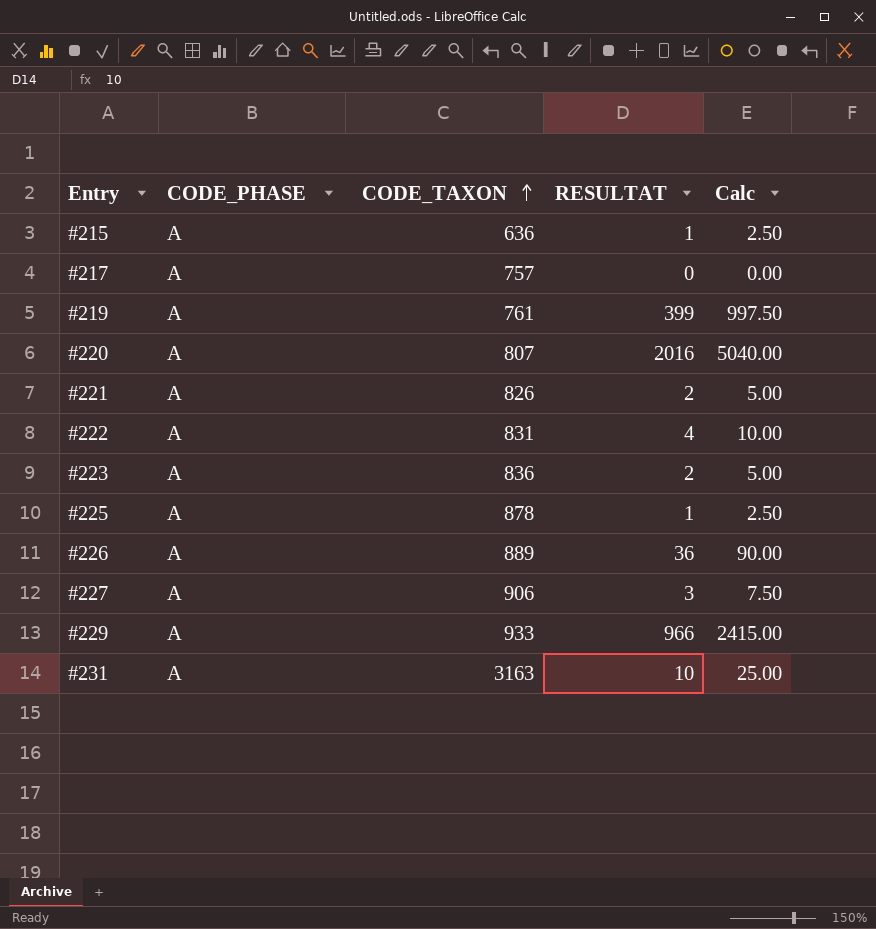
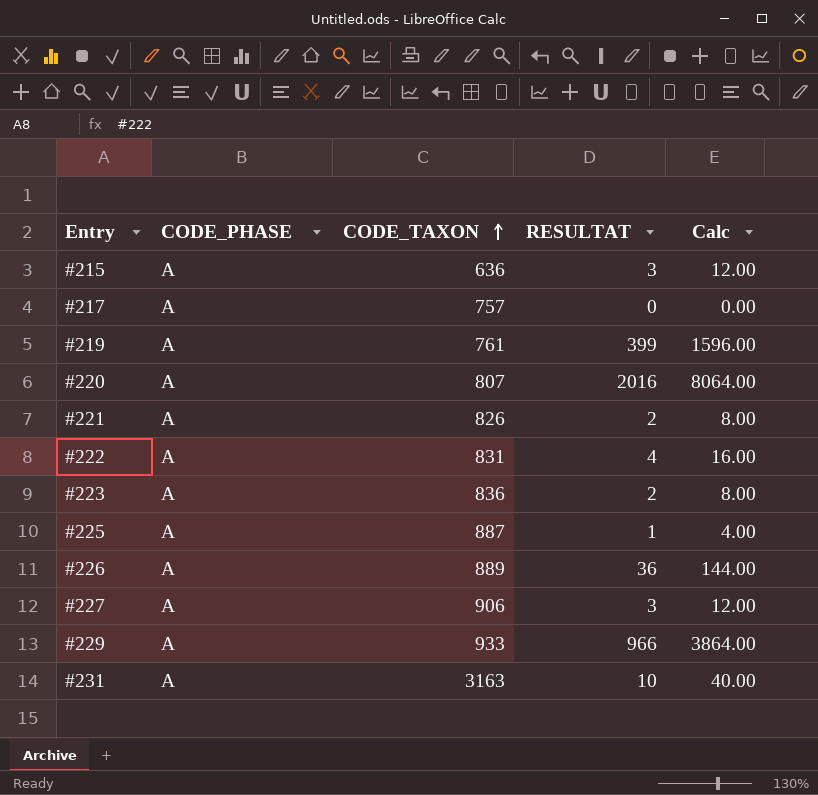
column Calc | formula: [RESULTAT] * 2.5 -> [RESULTAT] * 4
#215 | RESULTAT: 1 -> 3
#225 | CODE_TAXON: 878 -> 887

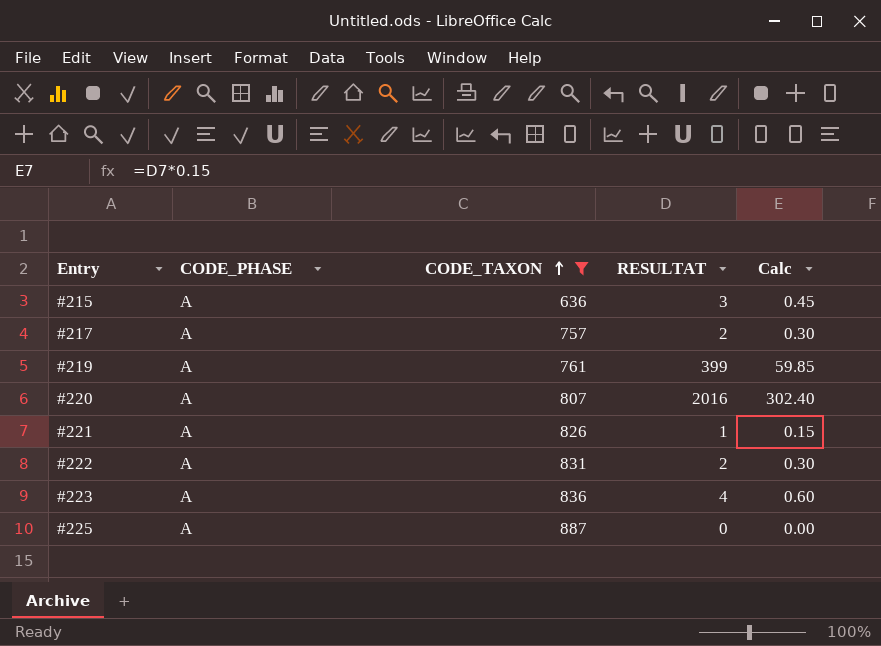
filter: none -> CODE_TAXON <= 887
column Calc | formula: [RESULTAT] * 4 -> [RESULTAT] * 0.15
#217 | RESULTAT: 0 -> 2
#221 | RESULTAT: 2 -> 1
#222 | RESULTAT: 4 -> 2
#223 | RESULTAT: 2 -> 4
#225 | RESULTAT: 1 -> 0

